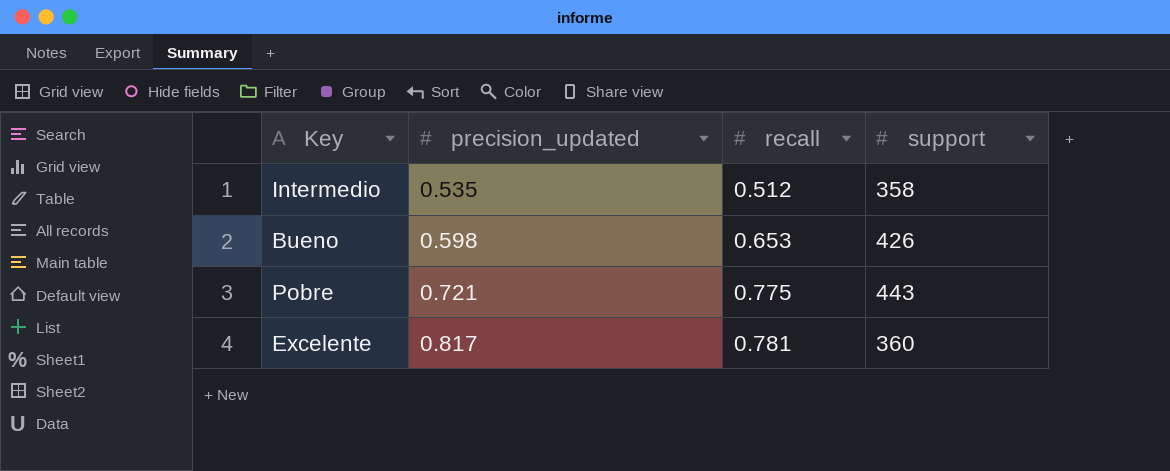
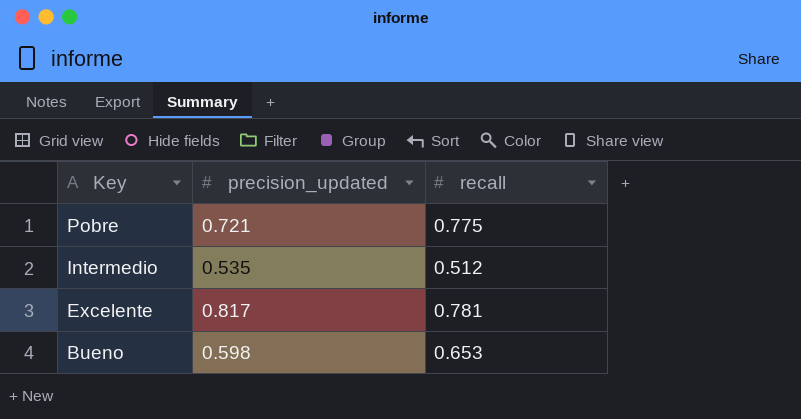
row order: precision_updated ascending -> Key descending
column support | position: 4 -> none

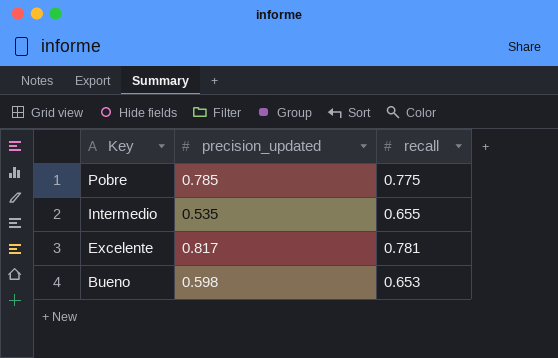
Pobre | precision_updated: 0.721 -> 0.785
Intermedio | recall: 0.512 -> 0.655

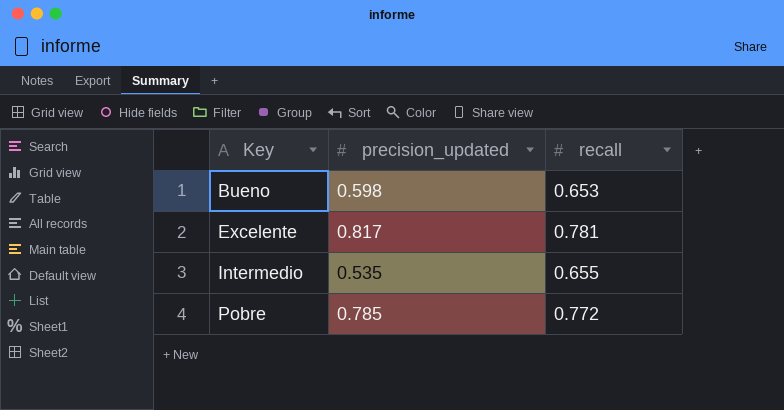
row order: Key descending -> Key ascending
Pobre | recall: 0.775 -> 0.772

